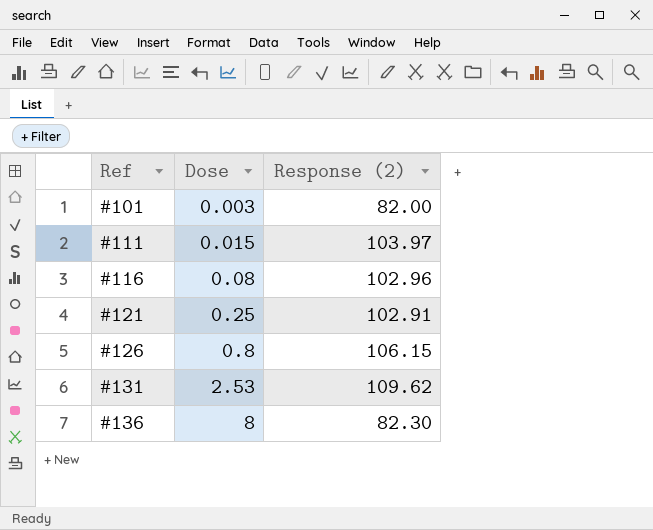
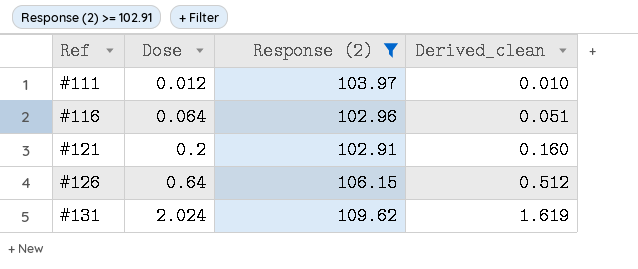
filter: none -> Response (2) >= 102.91
column Derived_clean | formula: none -> [Dose] * 0.8
#111 | Dose: 0.015 -> 0.012
#116 | Dose: 0.08 -> 0.064
#121 | Dose: 0.25 -> 0.2
#126 | Dose: 0.8 -> 0.64
#131 | Dose: 2.53 -> 2.024

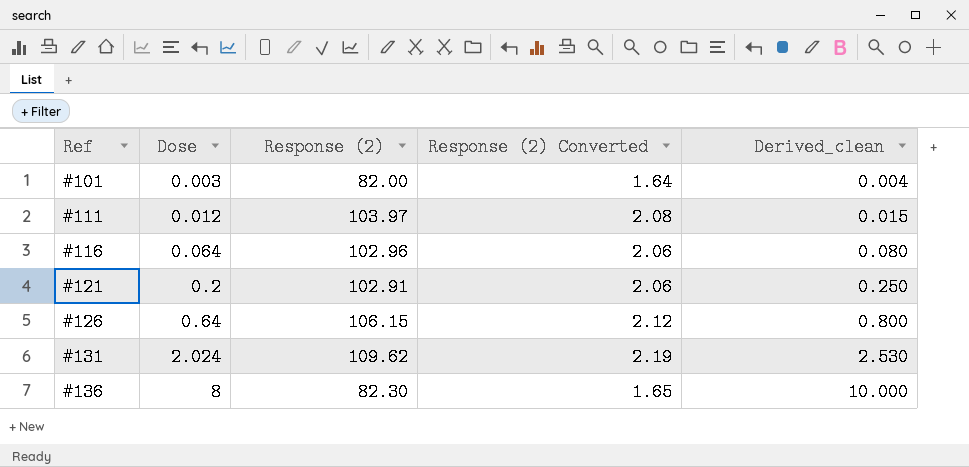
filter: Response (2) >= 102.91 -> none
column Response (2) Converted | formula: none -> [Response (2)] * 0.02
column Derived_clean | formula: [Dose] * 0.8 -> [Dose] * 1.25

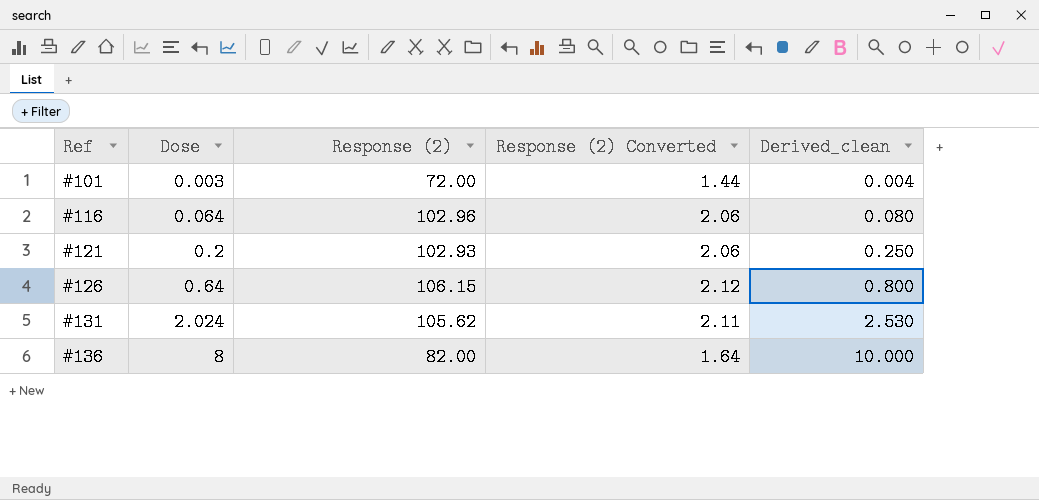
row #111: 0.012 | 103.97 | 2.08 | 0.015 -> none
#101 | Response (2): 82.00 -> 72.00
#101 | Response (2) Converted: 1.64 -> 1.44
#121 | Response (2): 102.91 -> 102.93
#131 | Response (2): 109.62 -> 105.62
#131 | Response (2) Converted: 2.19 -> 2.11
#136 | Response (2): 82.30 -> 82.00
#136 | Response (2) Converted: 1.65 -> 1.64

